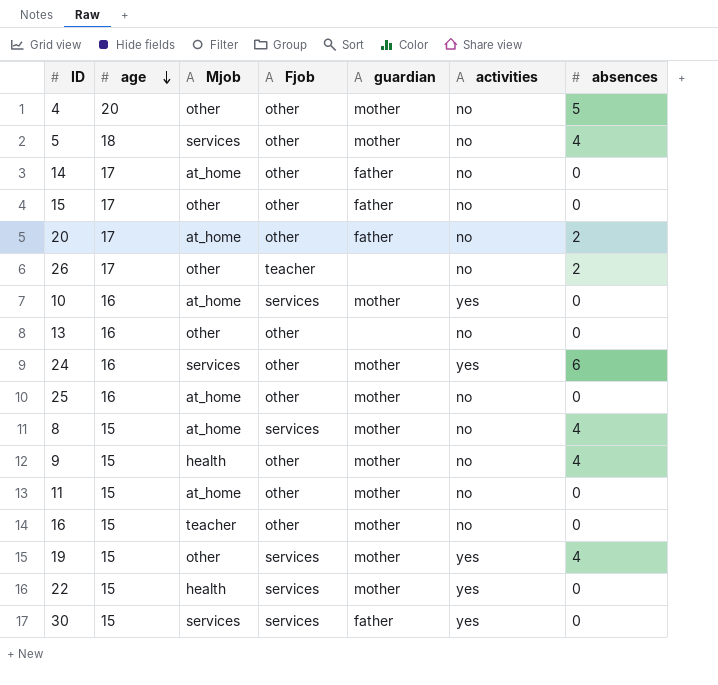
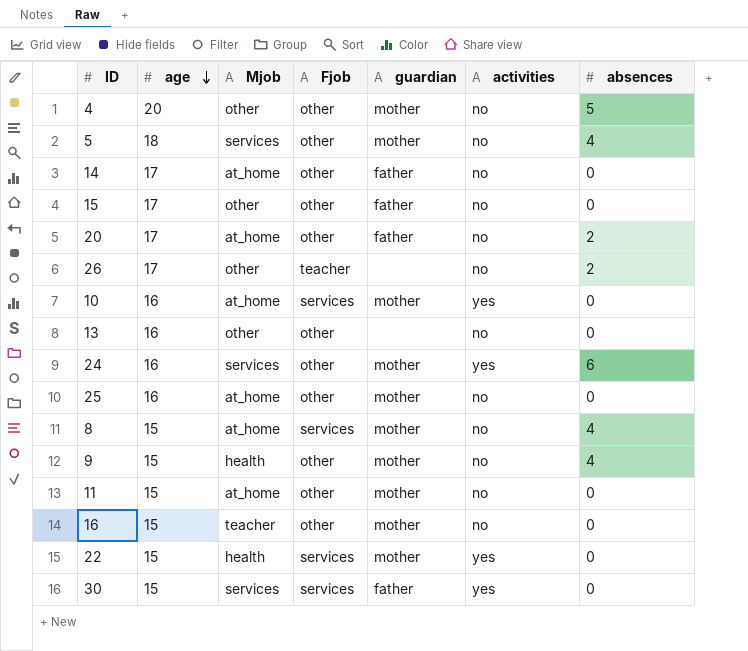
row 19: 15 | other | services | mother | yes | 4 -> none

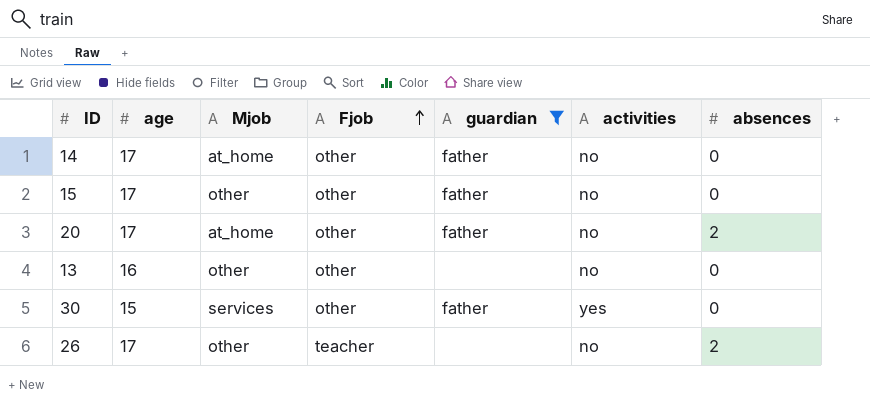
filter: none -> guardian != mother
row order: age descending -> Fjob ascending
30 | Fjob: services -> other

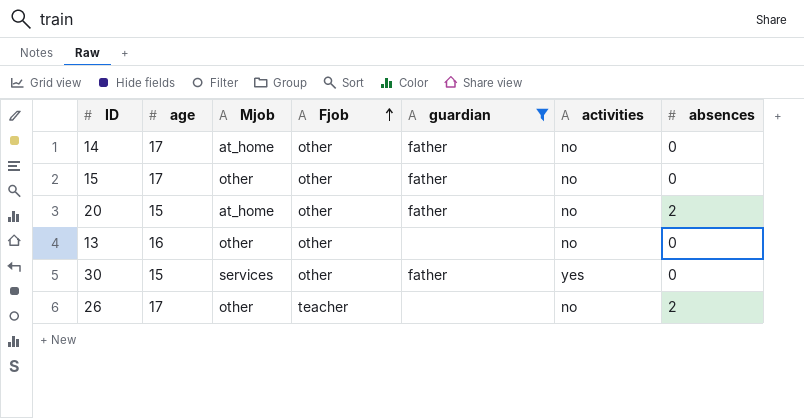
20 | age: 17 -> 15

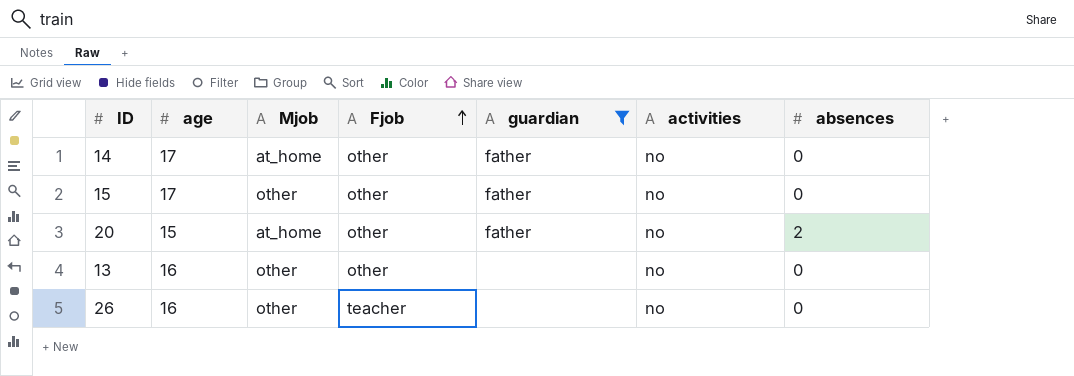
row 30: 15 | services | other | father | yes | 0 -> none
26 | age: 17 -> 16
26 | absences: 2 -> 0

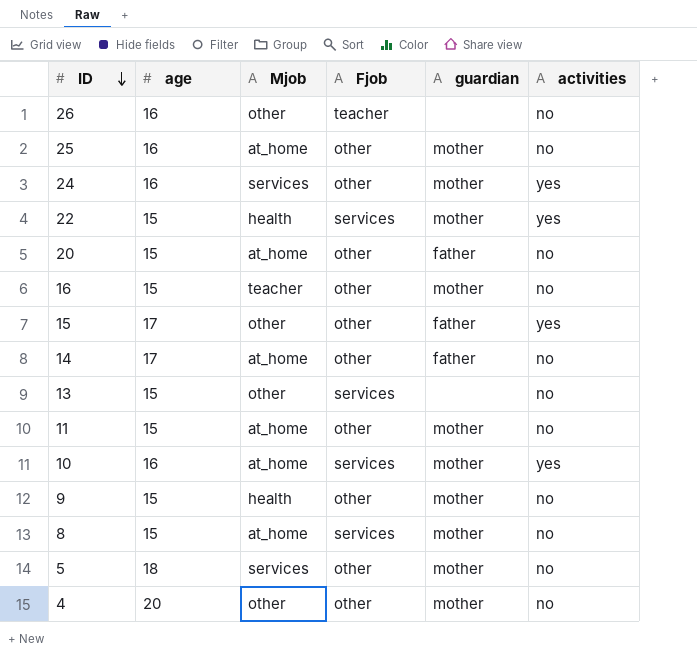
filter: guardian != mother -> none
row order: Fjob ascending -> ID descending
column absences | position: 7 -> none
15 | activities: no -> yes
13 | age: 16 -> 15
13 | Fjob: other -> services

